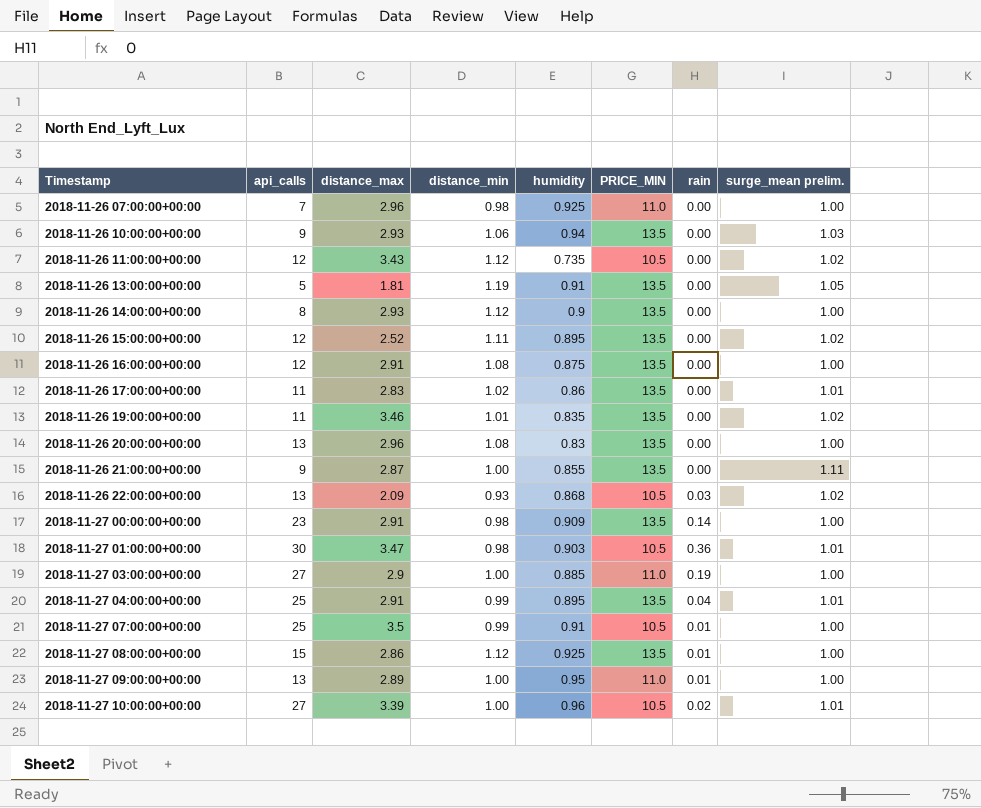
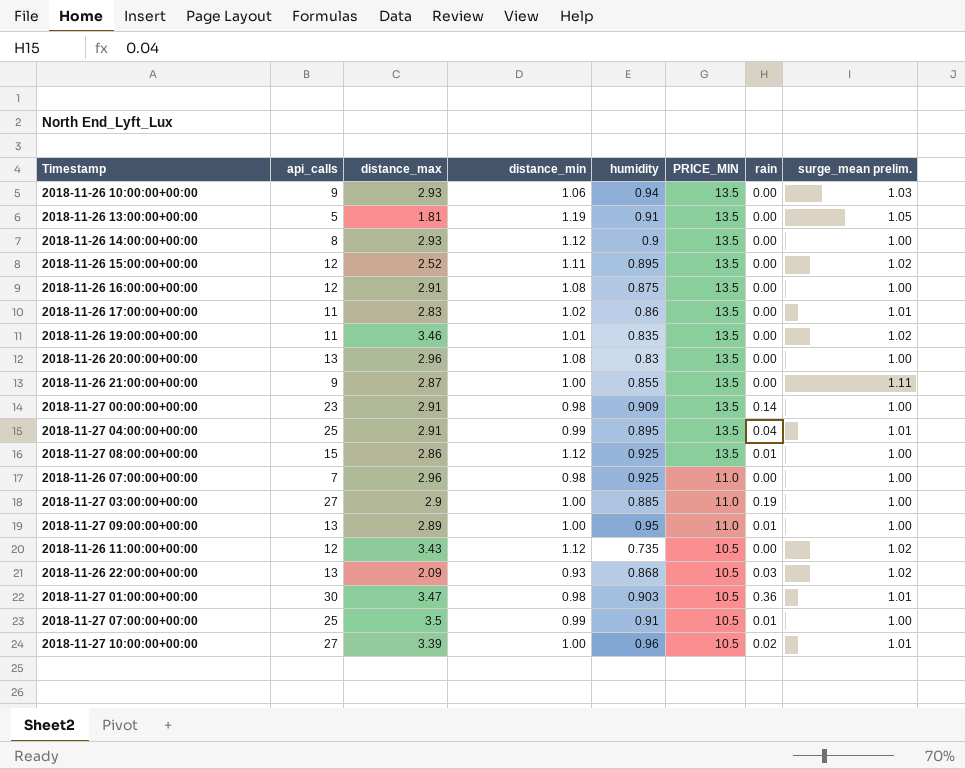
row order: Timestamp ascending -> PRICE_MIN descending

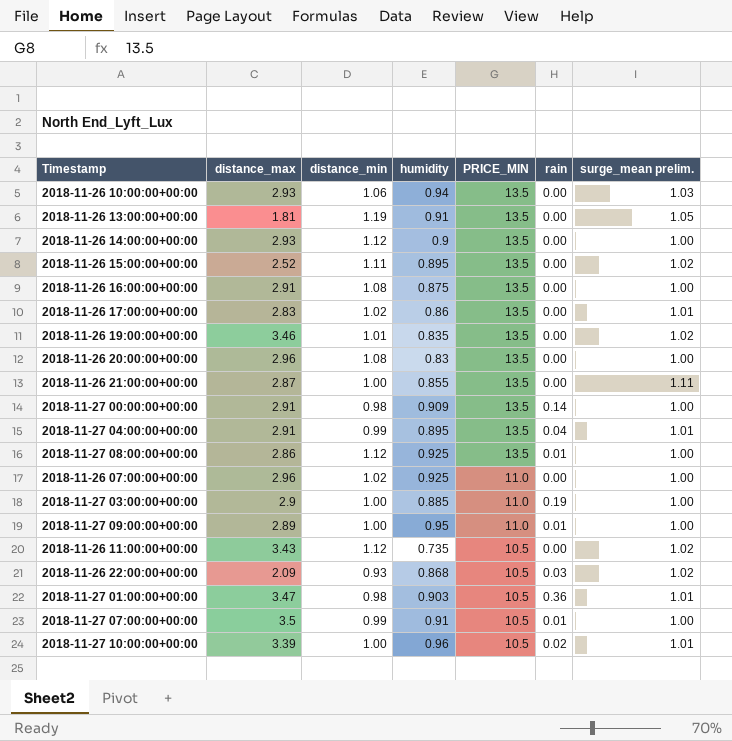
column api_calls | position: 2 -> none
2018-11-26 07:00:00+00:00 | distance_min: 0.98 -> 1.02

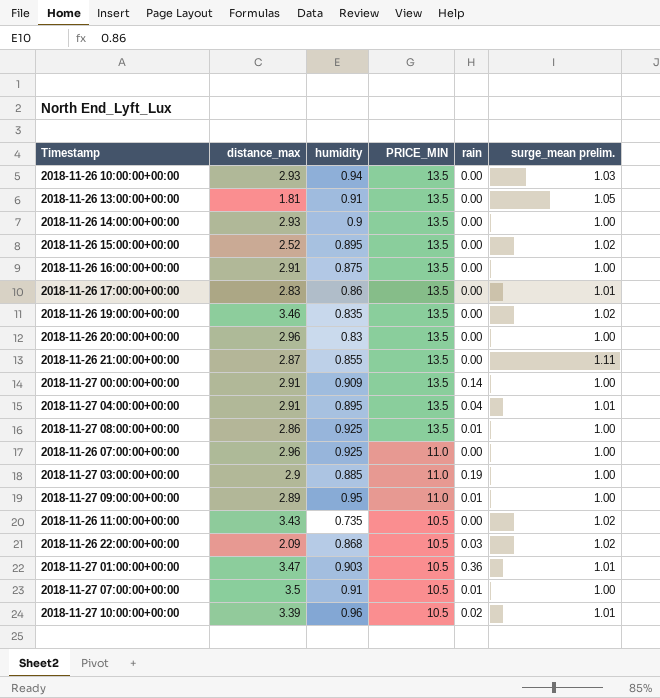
column distance_min | position: 3 -> none

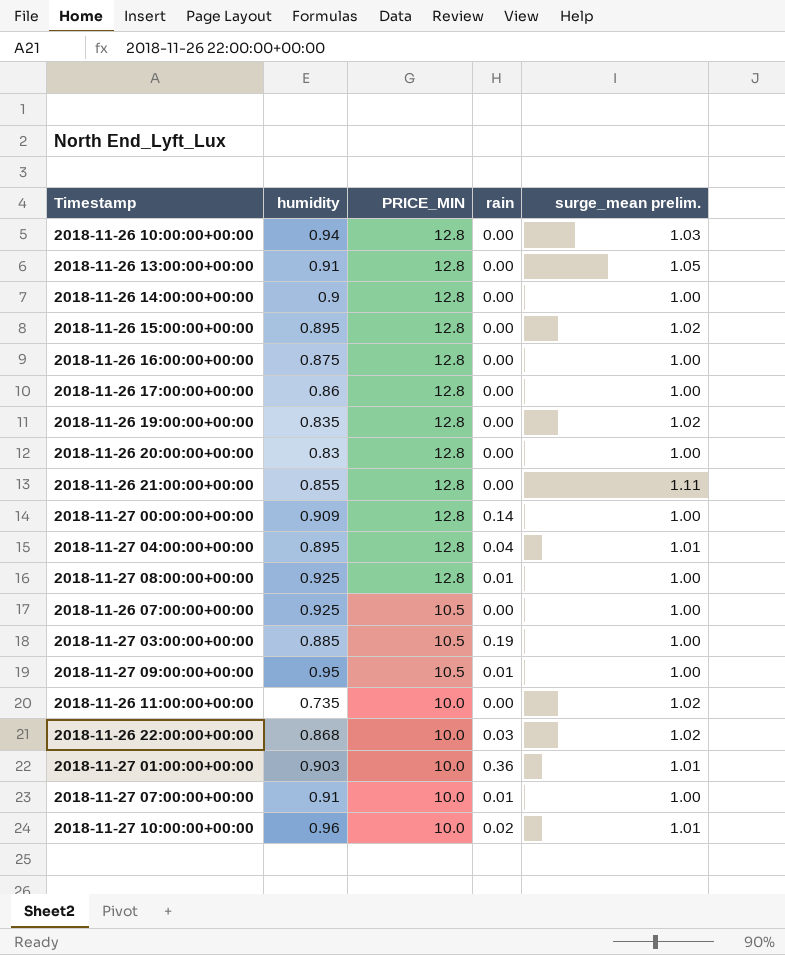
column distance_max | position: 2 -> none
2018-11-26 10:00:00+00:00 | PRICE_MIN: 13.5 -> 12.8
2018-11-26 13:00:00+00:00 | PRICE_MIN: 13.5 -> 12.8
2018-11-26 14:00:00+00:00 | PRICE_MIN: 13.5 -> 12.8
2018-11-26 15:00:00+00:00 | PRICE_MIN: 13.5 -> 12.8
2018-11-26 16:00:00+00:00 | PRICE_MIN: 13.5 -> 12.8
2018-11-26 17:00:00+00:00 | PRICE_MIN: 13.5 -> 12.8
2018-11-26 17:00:00+00:00 | surge_mean prelim.: 1.01 -> 1.00
2018-11-26 19:00:00+00:00 | PRICE_MIN: 13.5 -> 12.8
2018-11-26 20:00:00+00:00 | PRICE_MIN: 13.5 -> 12.8
2018-11-26 21:00:00+00:00 | PRICE_MIN: 13.5 -> 12.8
2018-11-27 00:00:00+00:00 | PRICE_MIN: 13.5 -> 12.8
2018-11-27 04:00:00+00:00 | PRICE_MIN: 13.5 -> 12.8
2018-11-27 08:00:00+00:00 | PRICE_MIN: 13.5 -> 12.8
2018-11-26 07:00:00+00:00 | PRICE_MIN: 11.0 -> 10.5
2018-11-27 03:00:00+00:00 | PRICE_MIN: 11.0 -> 10.5
2018-11-27 09:00:00+00:00 | PRICE_MIN: 11.0 -> 10.5
2018-11-26 11:00:00+00:00 | PRICE_MIN: 10.5 -> 10.0
2018-11-26 22:00:00+00:00 | PRICE_MIN: 10.5 -> 10.0
2018-11-27 01:00:00+00:00 | PRICE_MIN: 10.5 -> 10.0
2018-11-27 07:00:00+00:00 | PRICE_MIN: 10.5 -> 10.0
2018-11-27 10:00:00+00:00 | PRICE_MIN: 10.5 -> 10.0

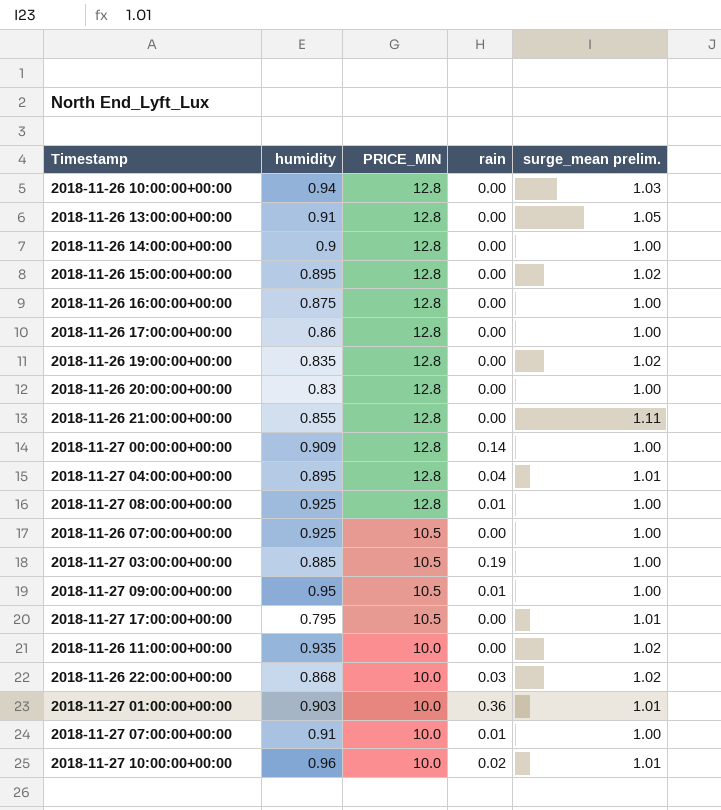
row 2018-11-27 17:00:00+00:00: none -> 0.795 | 10.5 | 0.00 | 1.01
2018-11-26 11:00:00+00:00 | humidity: 0.735 -> 0.935

